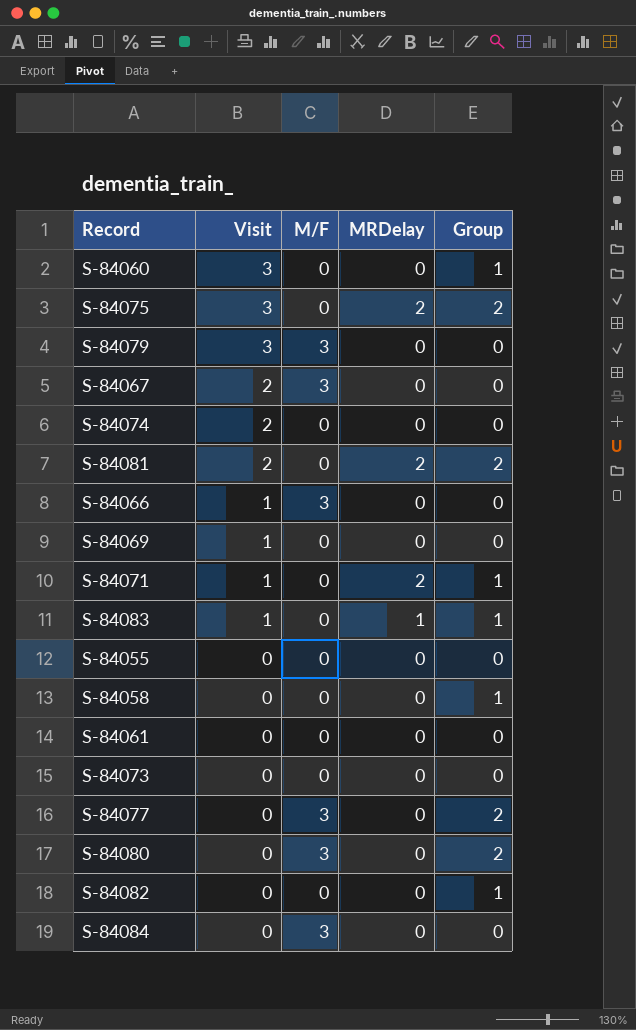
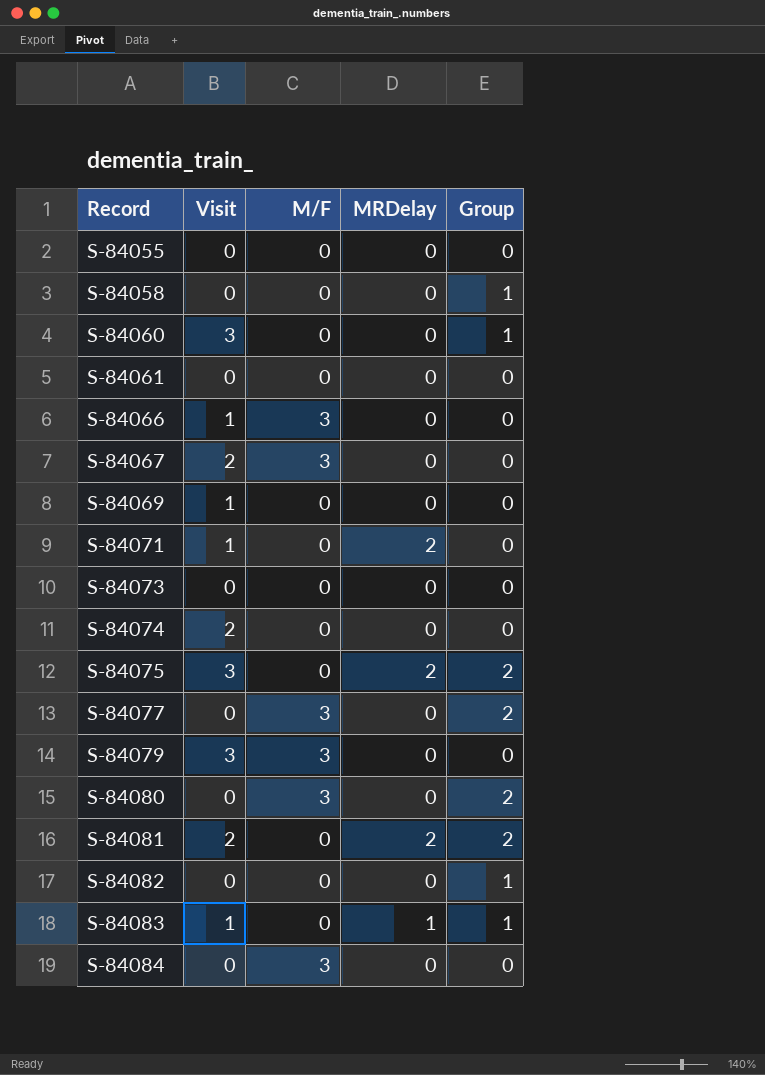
row order: Visit descending -> Record ascending
S-84071 | Group: 1 -> 0

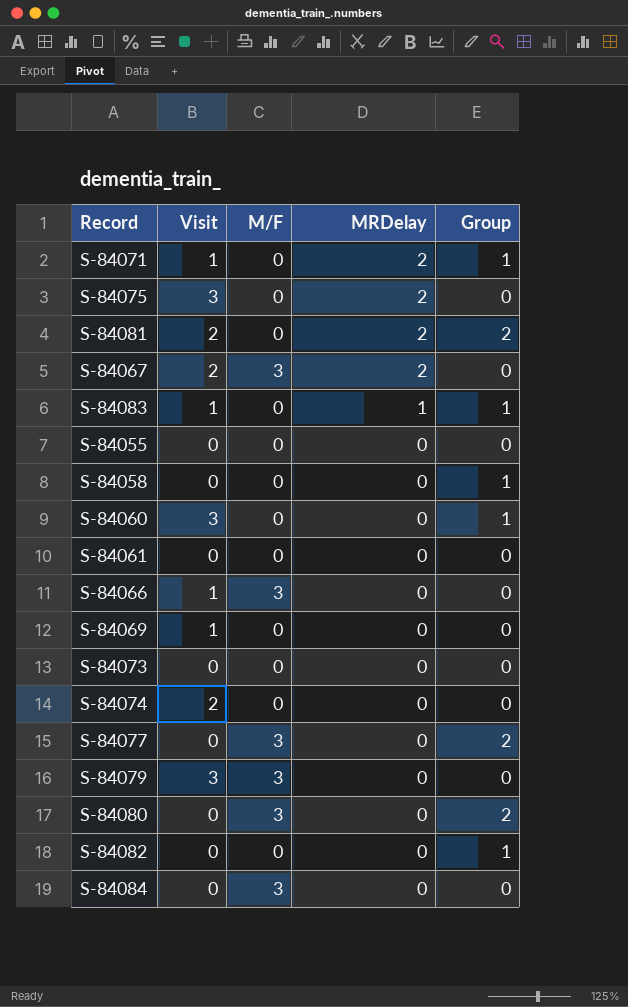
row order: Record ascending -> MRDelay descending
S-84071 | Group: 0 -> 1
S-84075 | Group: 2 -> 0
S-84067 | MRDelay: 0 -> 2

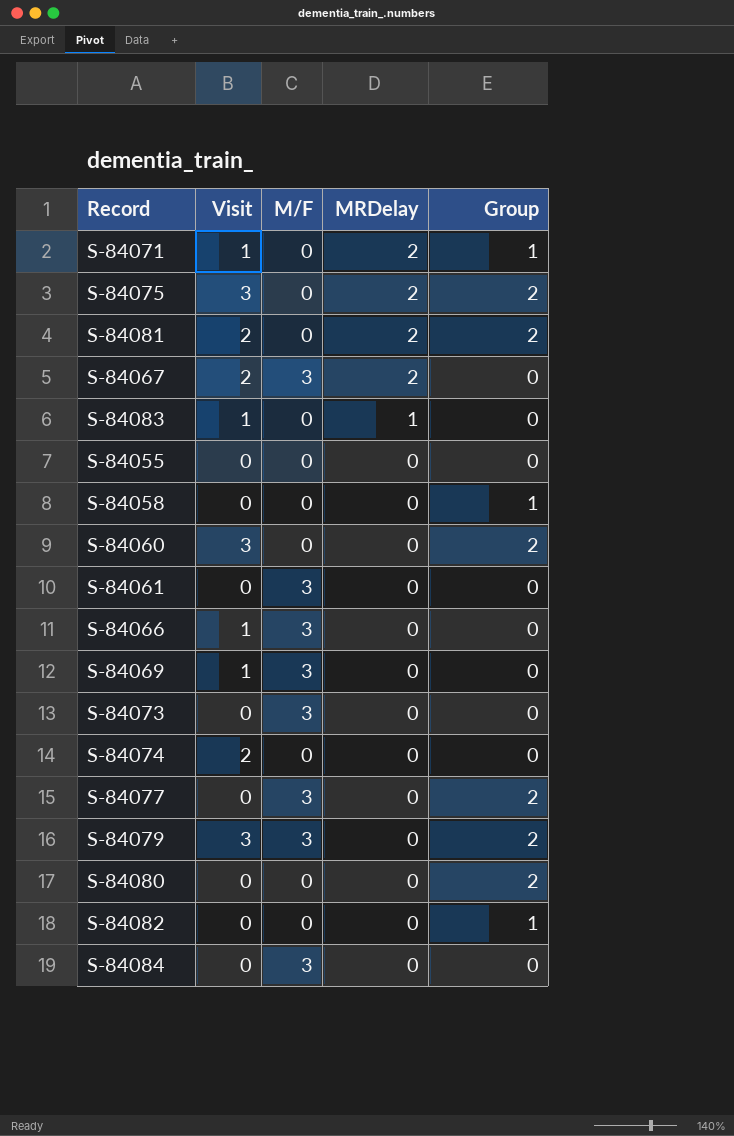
S-84075 | Group: 0 -> 2
S-84083 | Group: 1 -> 0
S-84060 | Group: 1 -> 2
S-84061 | M/F: 0 -> 3
S-84069 | M/F: 0 -> 3
S-84073 | M/F: 0 -> 3
S-84079 | Group: 0 -> 2
S-84080 | M/F: 3 -> 0

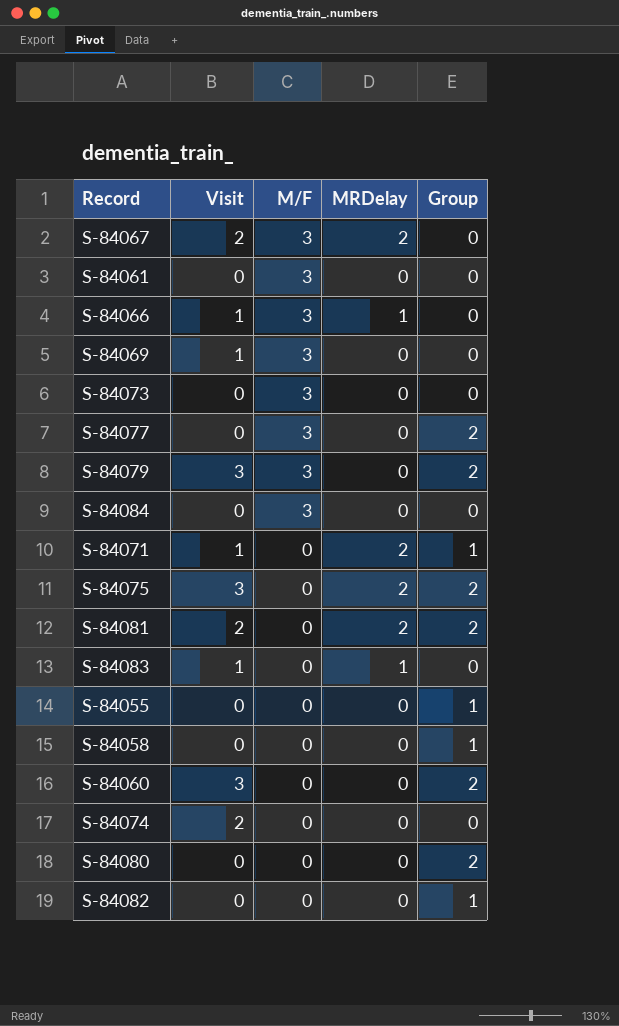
row order: MRDelay descending -> M/F descending
S-84066 | MRDelay: 0 -> 1
S-84055 | Group: 0 -> 1

